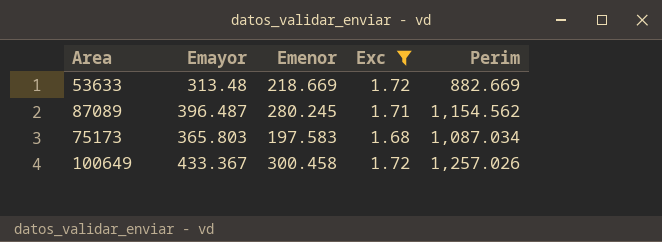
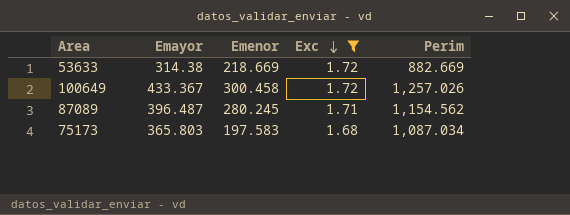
row order: none -> Exc descending
53633 | Emayor: 313.48 -> 314.38

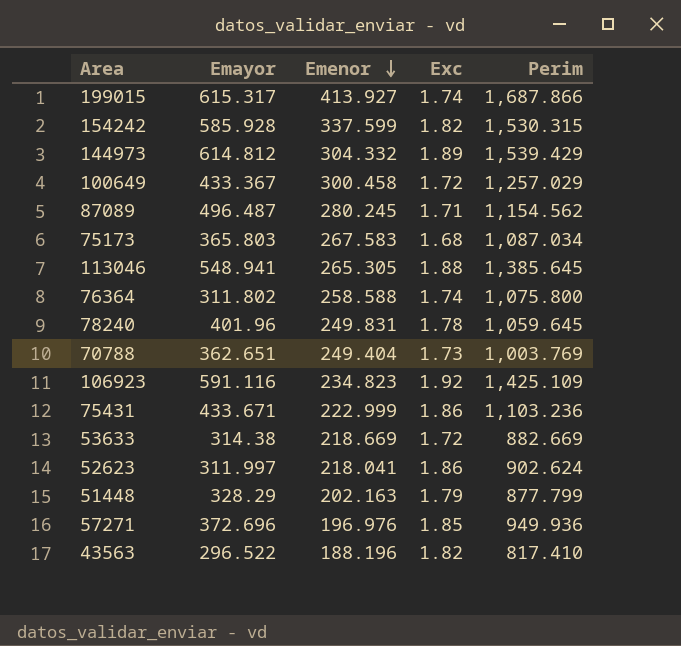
filter: Exc <= 1.72 -> none
row order: Exc descending -> Emenor descending
100649 | Perim: 1,257.026 -> 1,257.029
87089 | Emayor: 396.487 -> 496.487
75173 | Emenor: 197.583 -> 267.583

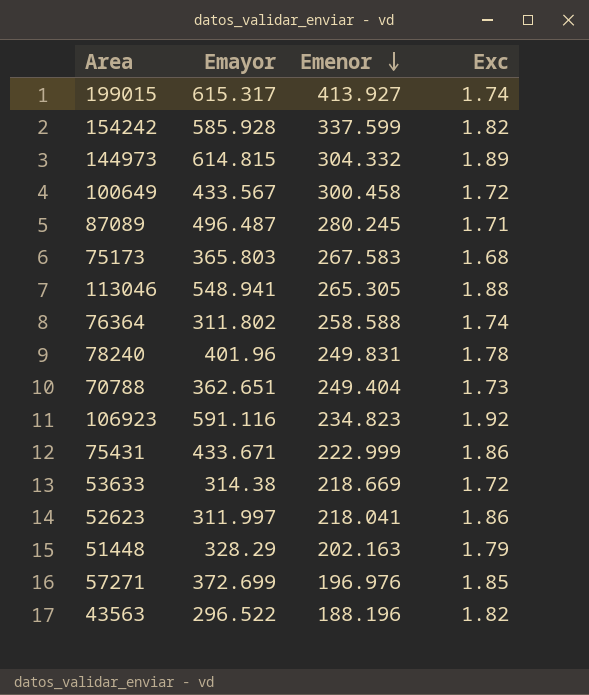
column Perim | position: 5 -> none
144973 | Emayor: 614.812 -> 614.815
100649 | Emayor: 433.367 -> 433.567
57271 | Emayor: 372.696 -> 372.699

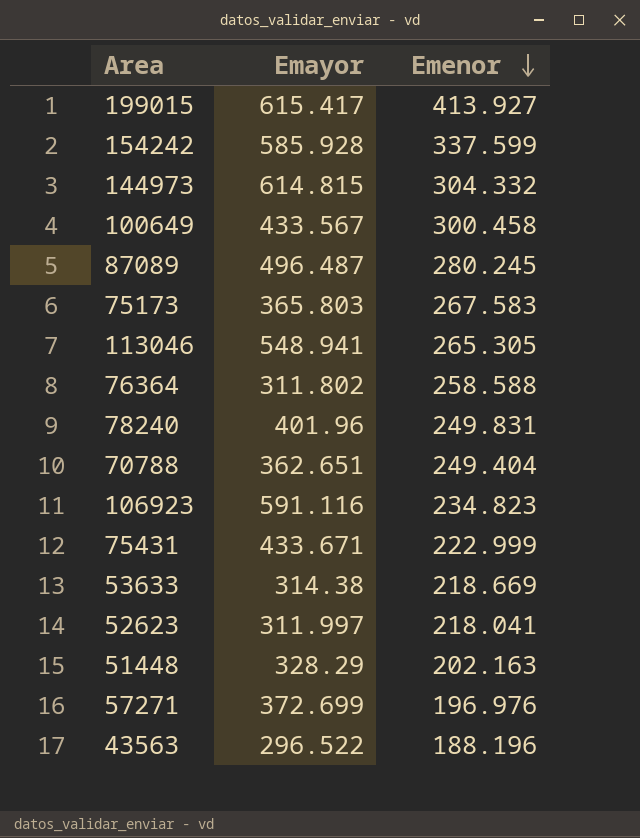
column Exc | position: 4 -> none
199015 | Emayor: 615.317 -> 615.417

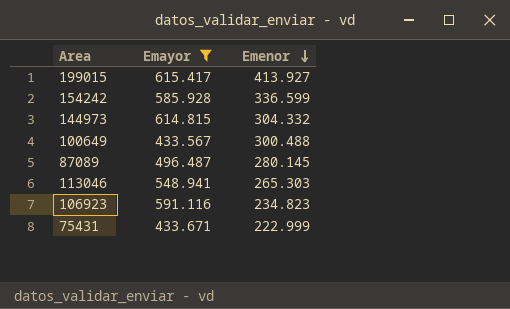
filter: none -> Emayor >= 433.567
154242 | Emenor: 337.599 -> 336.599
100649 | Emenor: 300.458 -> 300.488
87089 | Emenor: 280.245 -> 280.145
113046 | Emenor: 265.305 -> 265.303

